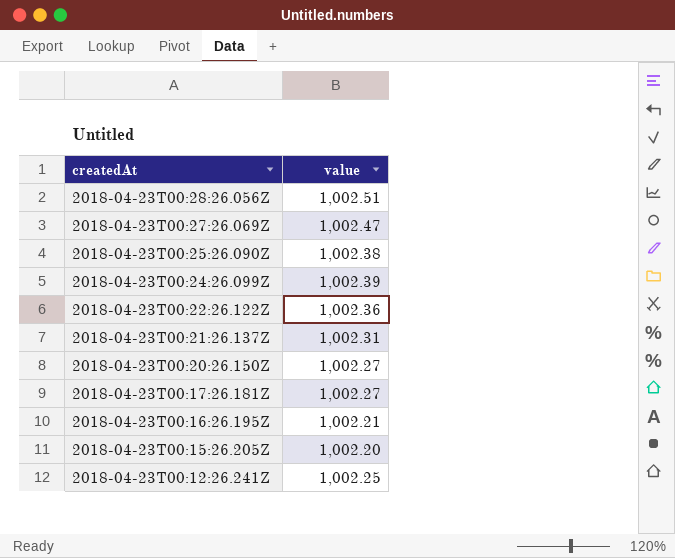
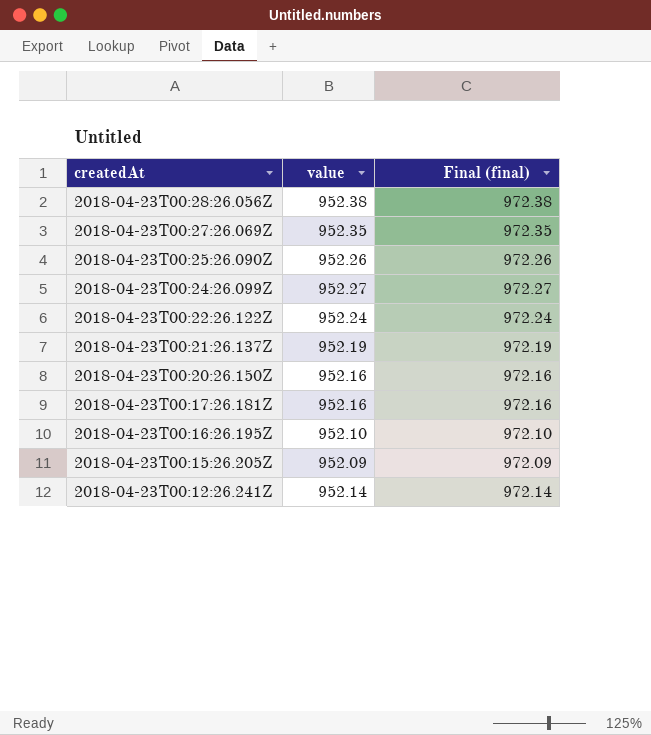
column Final (final) | formula: none -> [value] + 20
2018-04-23T00:28:26.056Z | value: 1,002.51 -> 952.38
2018-04-23T00:27:26.069Z | value: 1,002.47 -> 952.35
2018-04-23T00:25:26.090Z | value: 1,002.38 -> 952.26
2018-04-23T00:24:26.099Z | value: 1,002.39 -> 952.27
2018-04-23T00:22:26.122Z | value: 1,002.36 -> 952.24
2018-04-23T00:21:26.137Z | value: 1,002.31 -> 952.19
2018-04-23T00:20:26.150Z | value: 1,002.27 -> 952.16
2018-04-23T00:17:26.181Z | value: 1,002.27 -> 952.16
2018-04-23T00:16:26.195Z | value: 1,002.21 -> 952.10
2018-04-23T00:15:26.205Z | value: 1,002.20 -> 952.09
2018-04-23T00:12:26.241Z | value: 1,002.25 -> 952.14

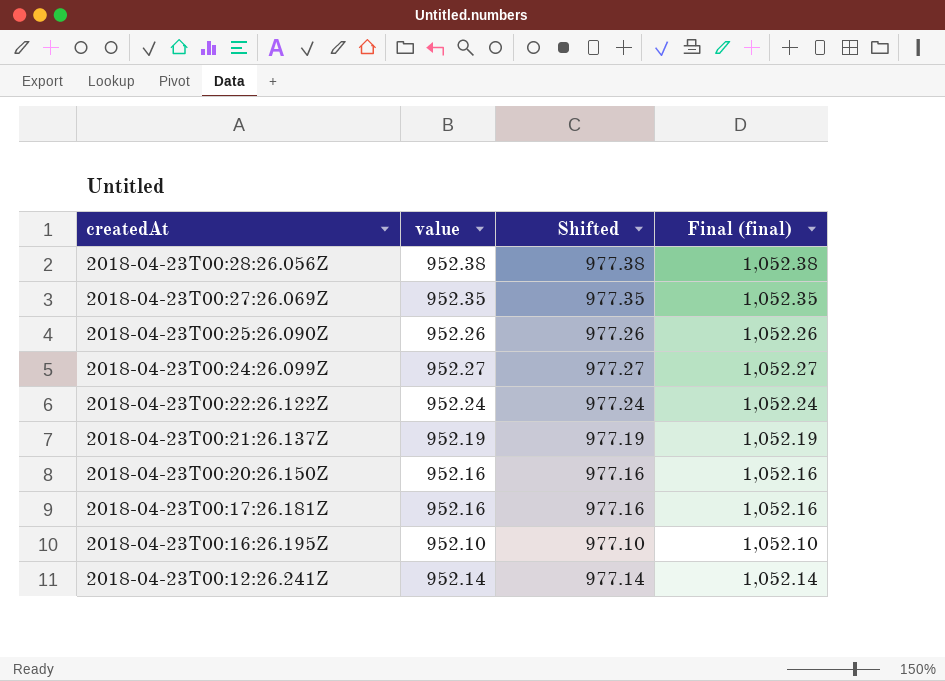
column Shifted | formula: none -> [value] + 25
column Final (final) | formula: [value] + 20 -> [value] + 100
row 2018-04-23T00:15:26.205Z: 952.09 | 972.09 -> none

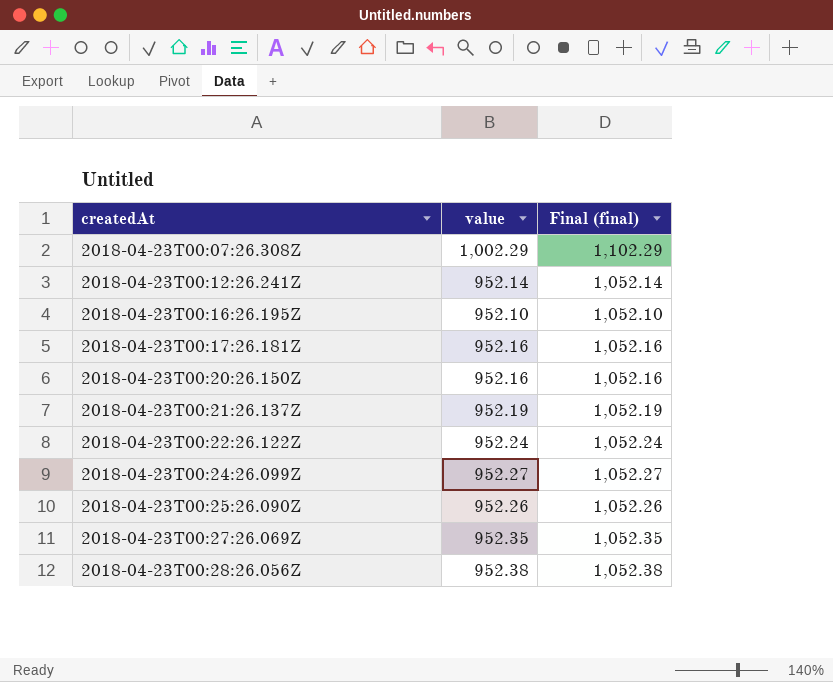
row order: createdAt descending -> createdAt ascending
column Shifted | formula: [value] + 25 -> none
row 2018-04-23T00:07:26.308Z: none -> 1,002.29 | 1,102.29

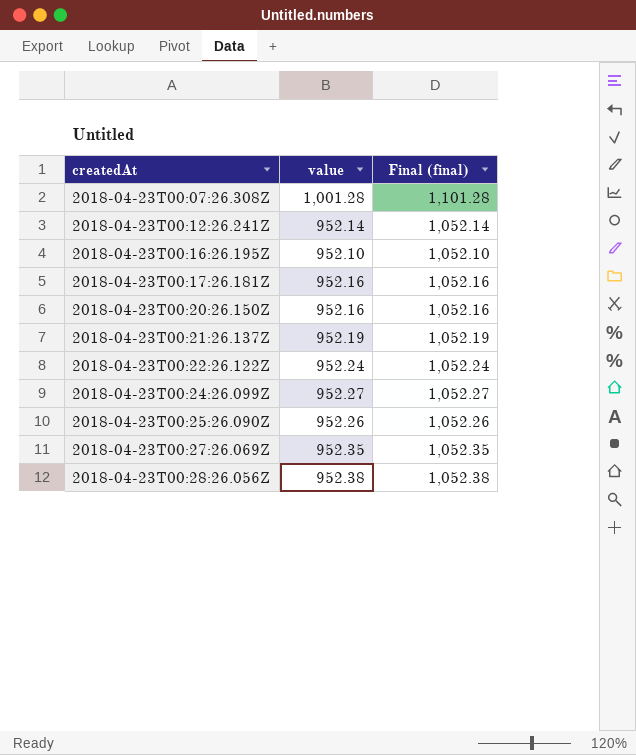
2018-04-23T00:07:26.308Z | value: 1,002.29 -> 1,001.28
2018-04-23T00:07:26.308Z | Final (final): 1,102.29 -> 1,101.28

